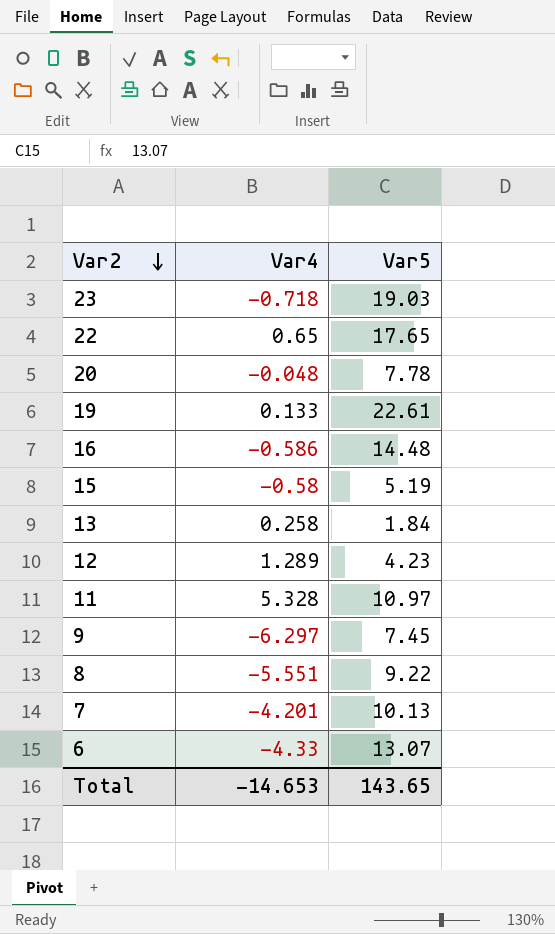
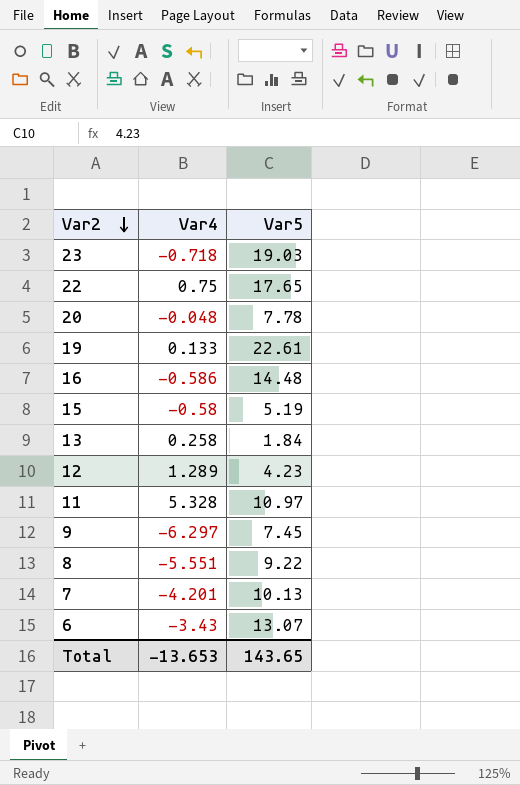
22 | Var4: 0.65 -> 0.75
6 | Var4: -4.33 -> -3.43
Total | Var4: -14.653 -> -13.653

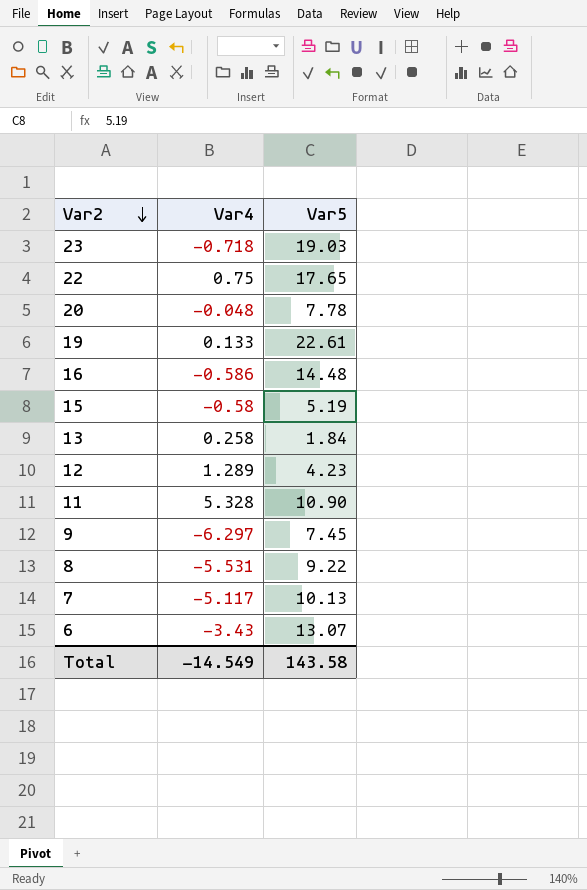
11 | Var5: 10.97 -> 10.90
8 | Var4: -5.551 -> -5.531
7 | Var4: -4.201 -> -5.117
Total | Var4: -13.653 -> -14.549
Total | Var5: 143.65 -> 143.58

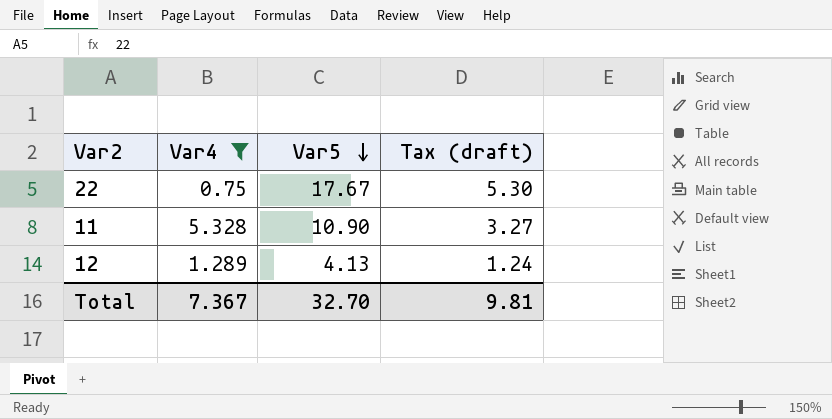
filter: none -> Var4 >= 0.75
row order: Var2 descending -> Var5 descending
column Tax (draft) | formula: none -> [Var5] * 0.3
22 | Var5: 17.65 -> 17.67
12 | Var5: 4.23 -> 4.13
Total | Var4: -14.549 -> 7.367
Total | Var5: 143.58 -> 32.70

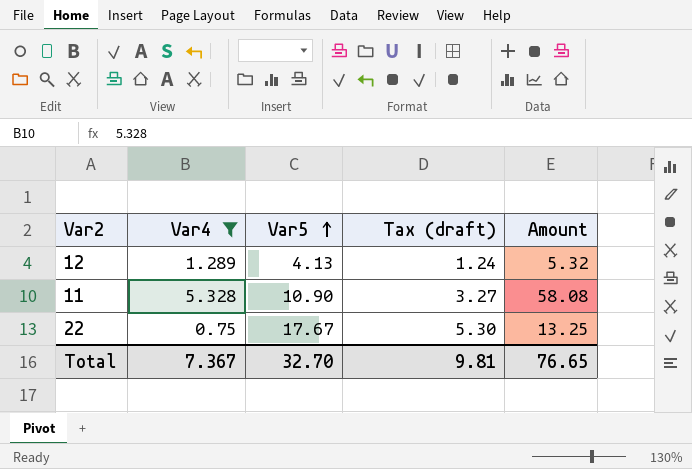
row order: Var5 descending -> Var5 ascending
column Amount | formula: none -> [Var4] * [Var5]

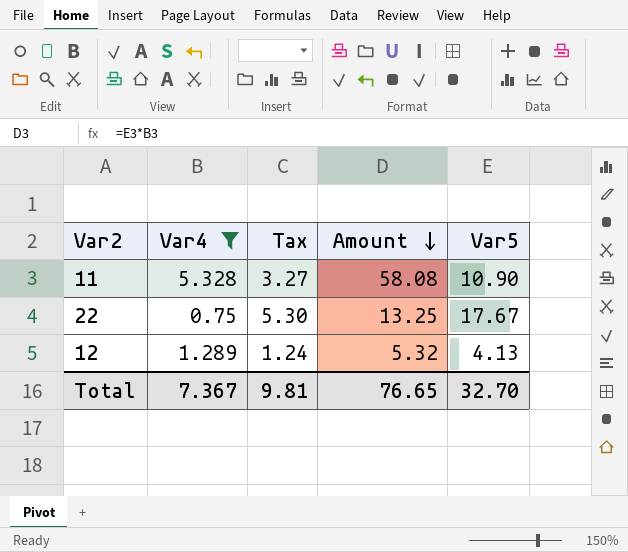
row order: Var5 ascending -> Amount descending
column name: Tax (draft) -> Tax
column Var5 | position: 3 -> 5

